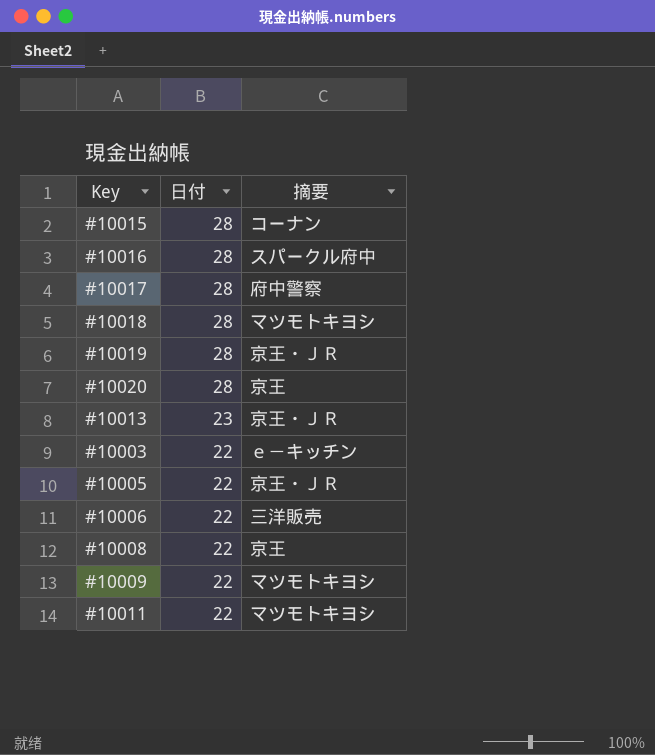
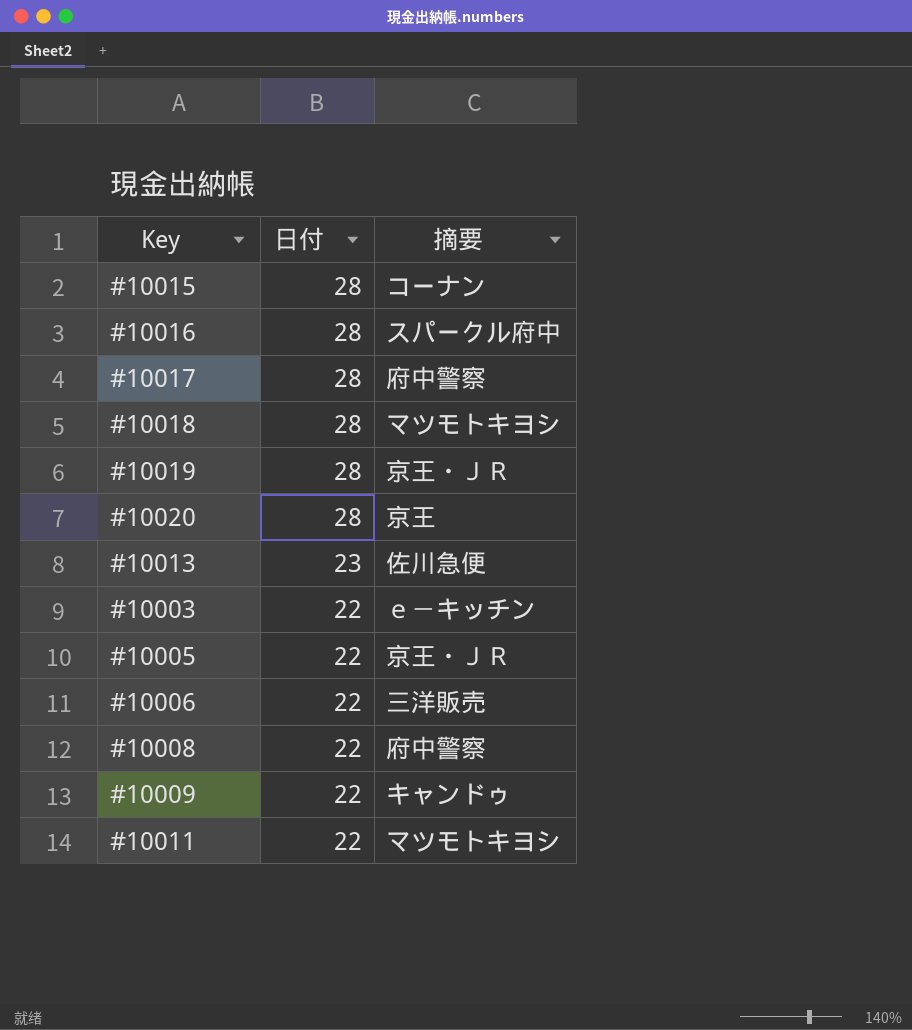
#10013 | 摘要: 京王・ＪＲ -> 佐川急便
#10008 | 摘要: 京王 -> 府中警察
#10009 | 摘要: マツモトキヨシ -> キャンドゥ

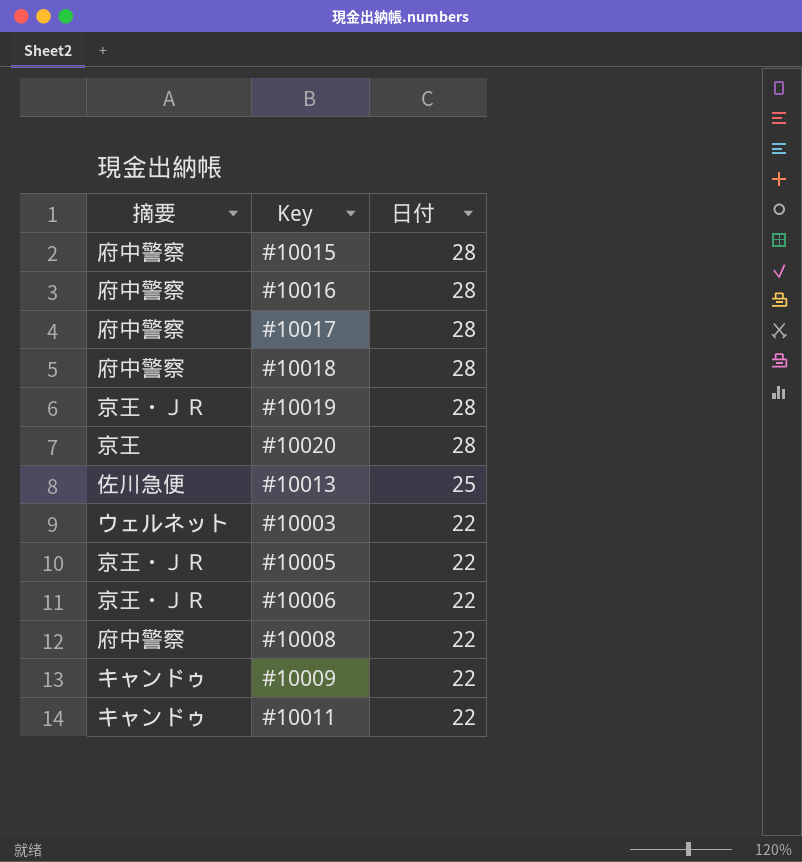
column 摘要 | position: 3 -> 1
#10015 | 摘要: コーナン -> 府中警察
#10016 | 摘要: スパークル府中 -> 府中警察
#10018 | 摘要: マツモトキヨシ -> 府中警察
#10013 | 日付: 23 -> 25
#10003 | 摘要: ｅ－キッチン -> ウェルネット
#10006 | 摘要: 三洋販売 -> 京王・ＪＲ
#10011 | 摘要: マツモトキヨシ -> キャンドゥ

